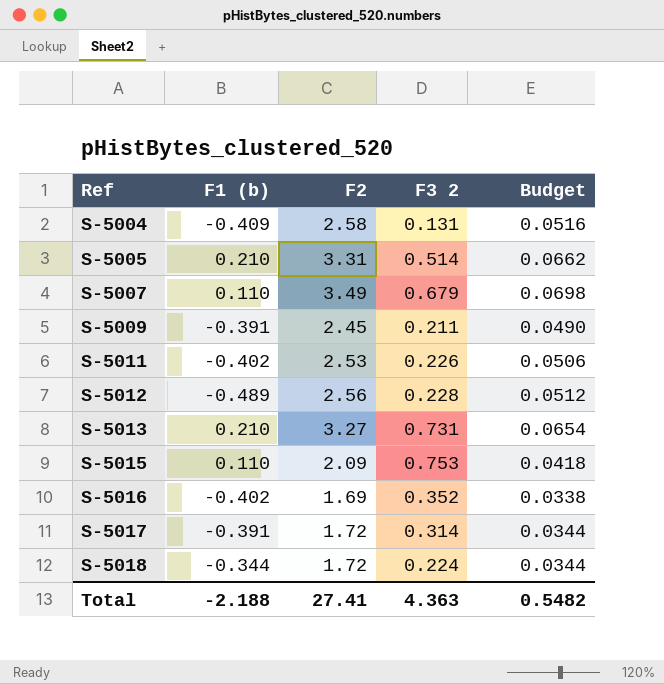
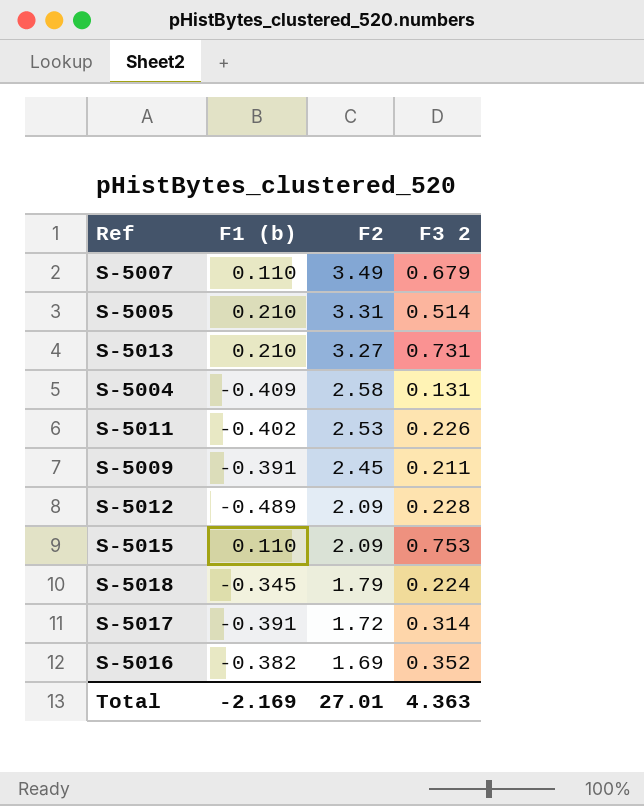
row order: Ref ascending -> F2 descending
column Budget | formula: [F2] * 0.02 -> none
S-5012 | F2: 2.56 -> 2.09
S-5018 | F1 (b): -0.344 -> -0.345
S-5018 | F2: 1.72 -> 1.79
S-5016 | F1 (b): -0.402 -> -0.382
Total | F1 (b): -2.188 -> -2.169
Total | F2: 27.41 -> 27.01

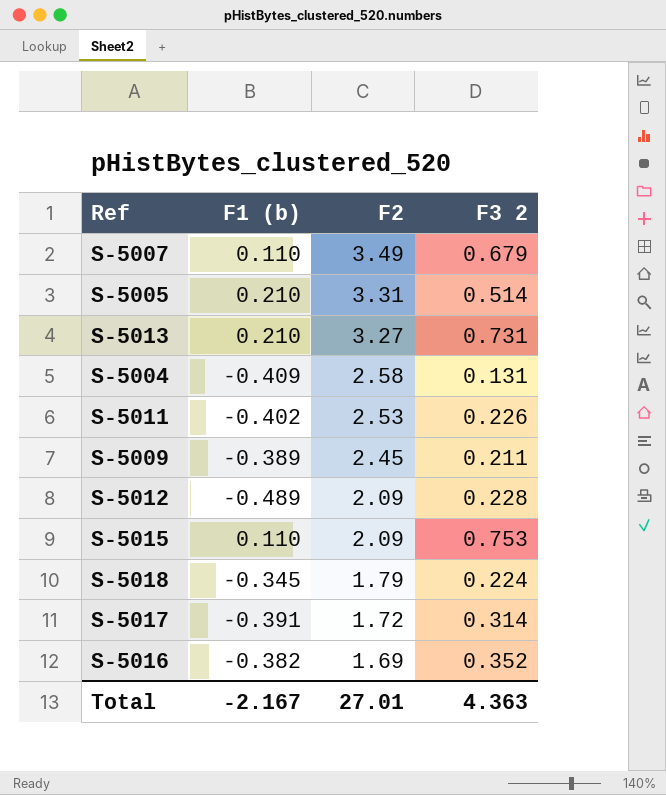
S-5009 | F1 (b): -0.391 -> -0.389
Total | F1 (b): -2.169 -> -2.167

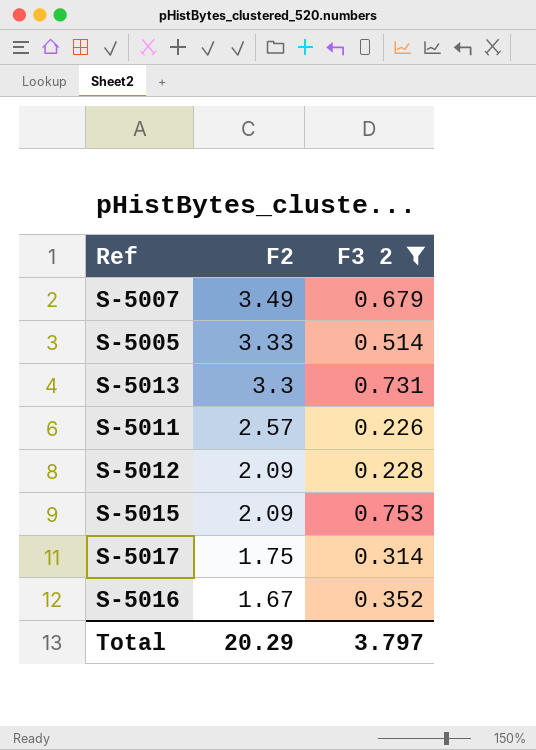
filter: none -> F3 2 >= 0.226
column F1 (b) | position: 2 -> none
S-5005 | F2: 3.31 -> 3.33
S-5013 | F2: 3.27 -> 3.3
S-5011 | F2: 2.53 -> 2.57
S-5017 | F2: 1.72 -> 1.75
S-5016 | F2: 1.69 -> 1.67
Total | F2: 27.01 -> 20.29
Total | F3 2: 4.363 -> 3.797

